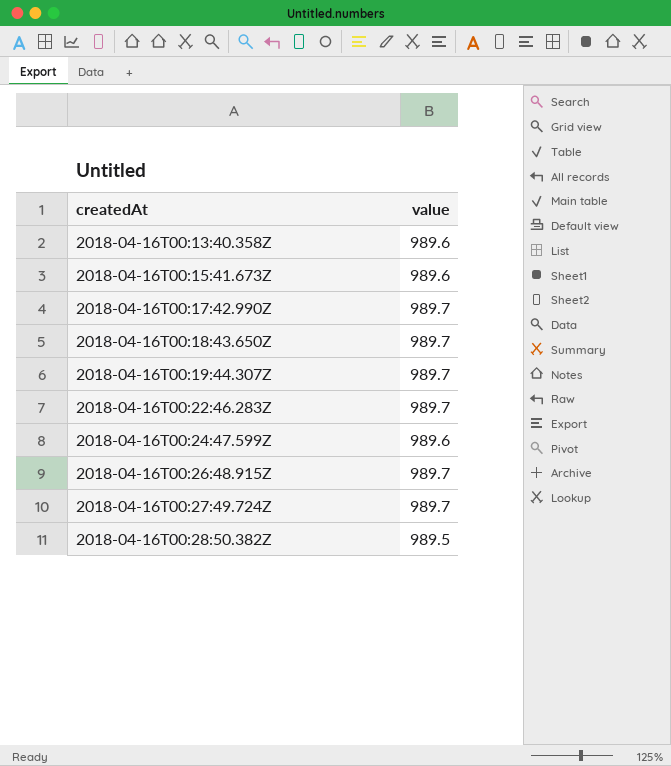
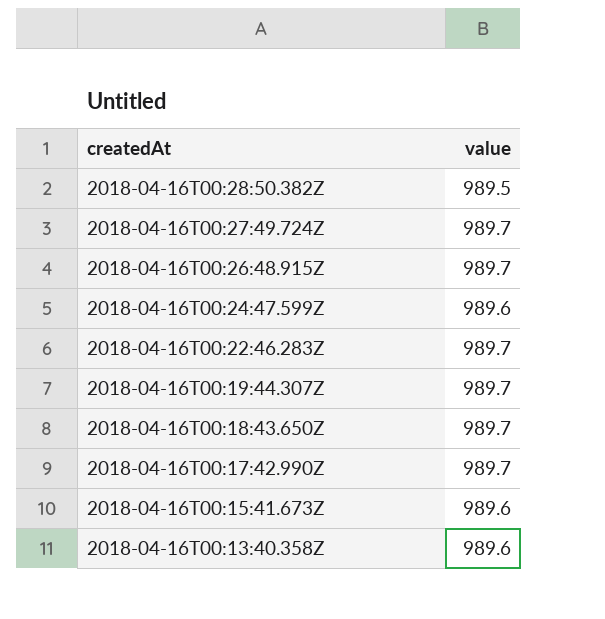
row order: createdAt ascending -> createdAt descending

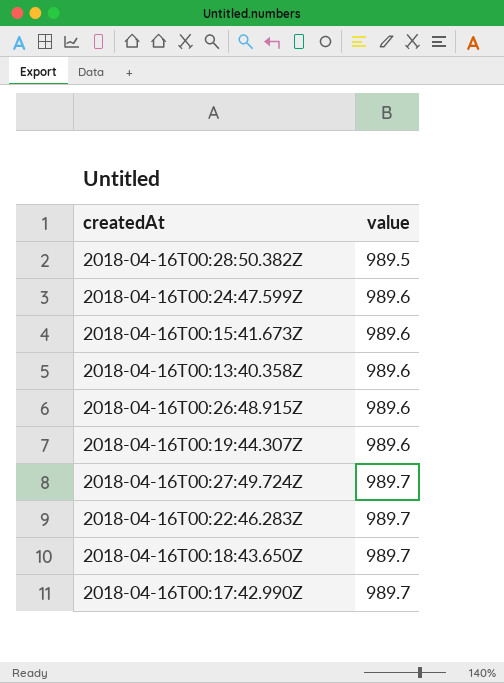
row order: createdAt descending -> value ascending
2018-04-16T00:26:48.915Z | value: 989.7 -> 989.6
2018-04-16T00:19:44.307Z | value: 989.7 -> 989.6

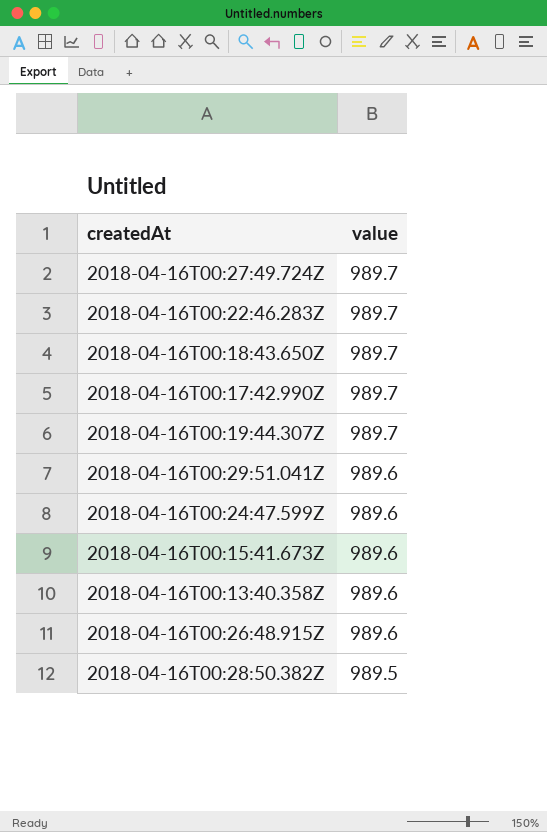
row order: value ascending -> value descending
2018-04-16T00:19:44.307Z | value: 989.6 -> 989.7
row 2018-04-16T00:29:51.041Z: none -> 989.6

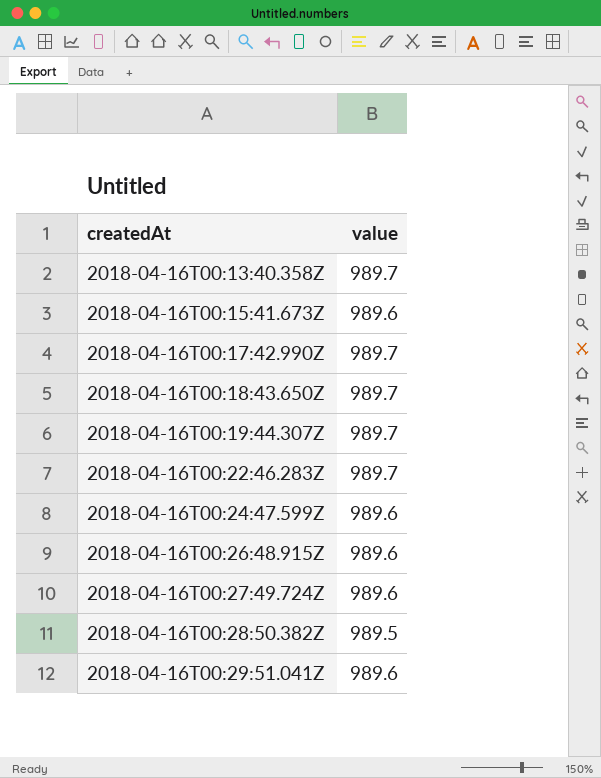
row order: value descending -> createdAt ascending
2018-04-16T00:13:40.358Z | value: 989.6 -> 989.7
2018-04-16T00:27:49.724Z | value: 989.7 -> 989.6

